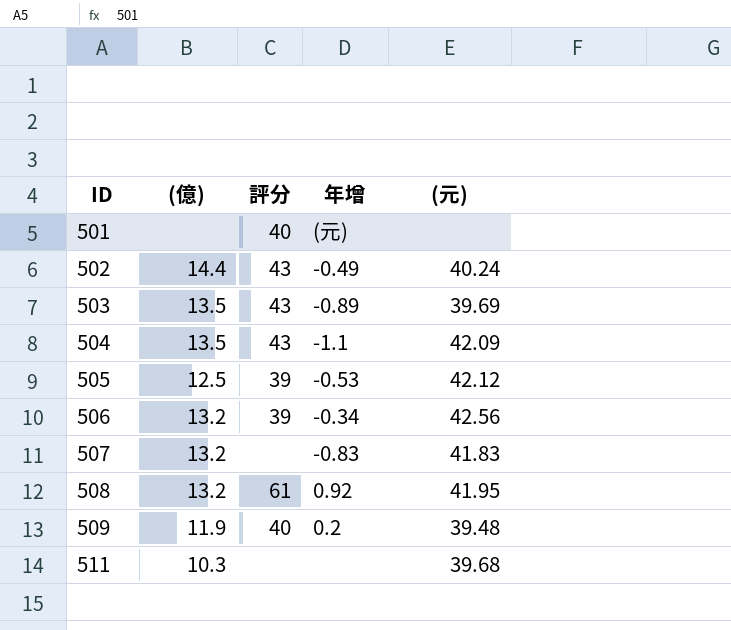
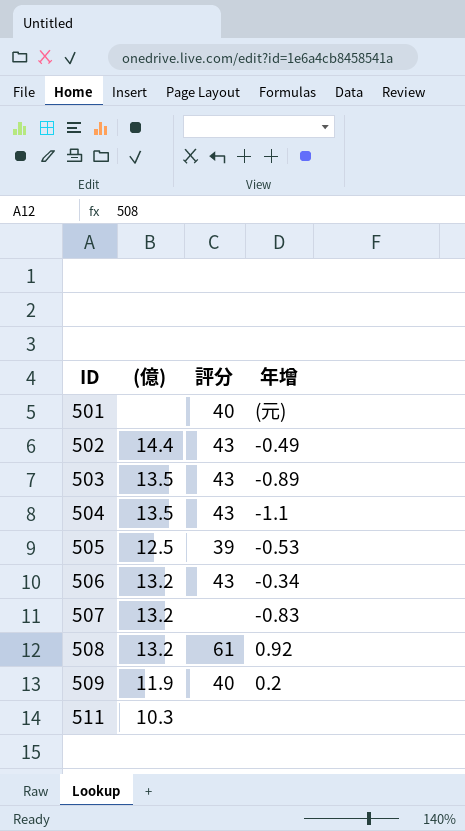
column (元) | position: 5 -> none
506 | 評分: 39 -> 43

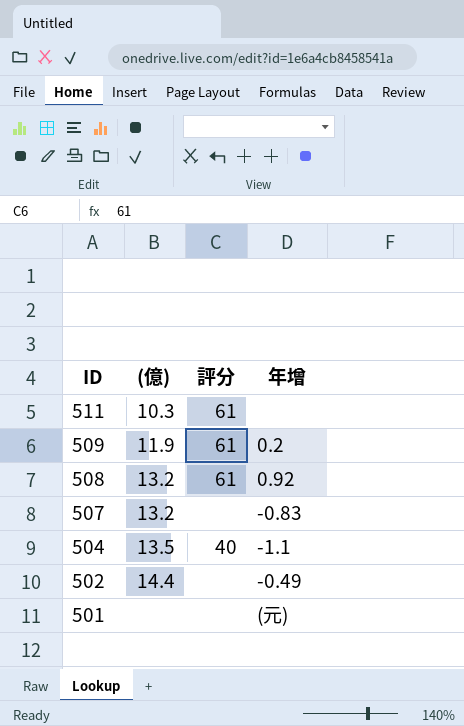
row order: ID ascending -> ID descending
row 503: 13.5 | 43 | -0.89 -> none
row 505: 12.5 | 39 | -0.53 -> none
row 506: 13.2 | 43 | -0.34 -> none
511 | 評分: none -> 61
509 | 評分: 40 -> 61
504 | 評分: 43 -> 40
502 | 評分: 43 -> none
501 | 評分: 40 -> none

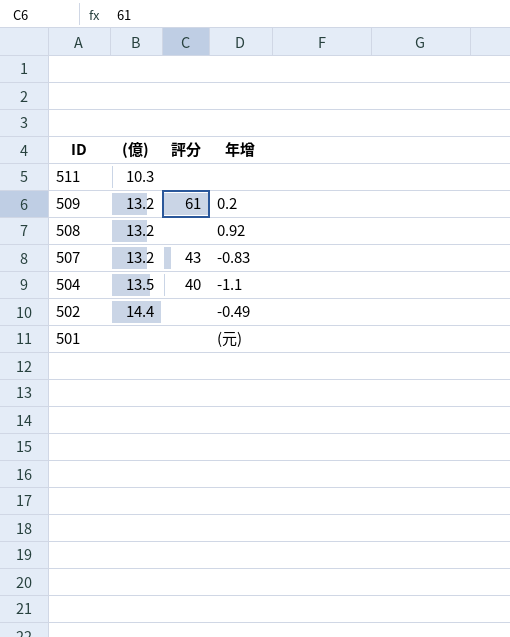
511 | 評分: 61 -> none
509 | (億): 11.9 -> 13.2
508 | 評分: 61 -> none
507 | 評分: none -> 43

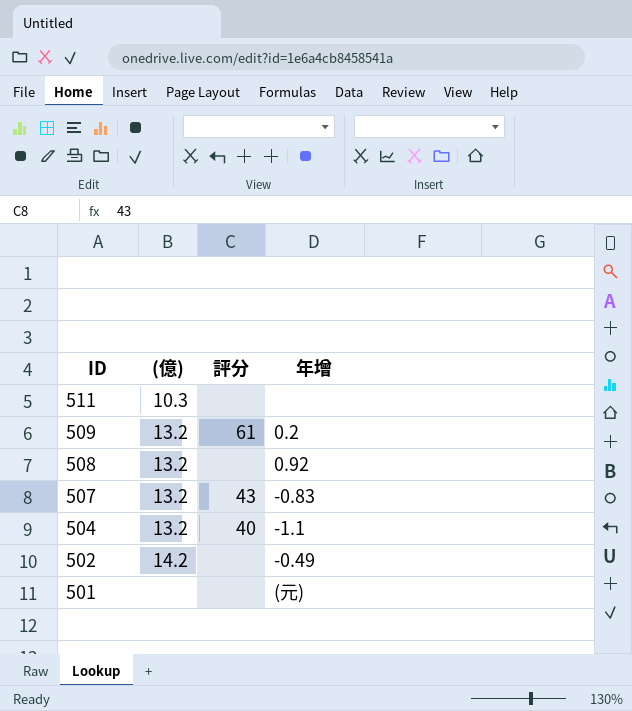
504 | (億): 13.5 -> 13.2
502 | (億): 14.4 -> 14.2

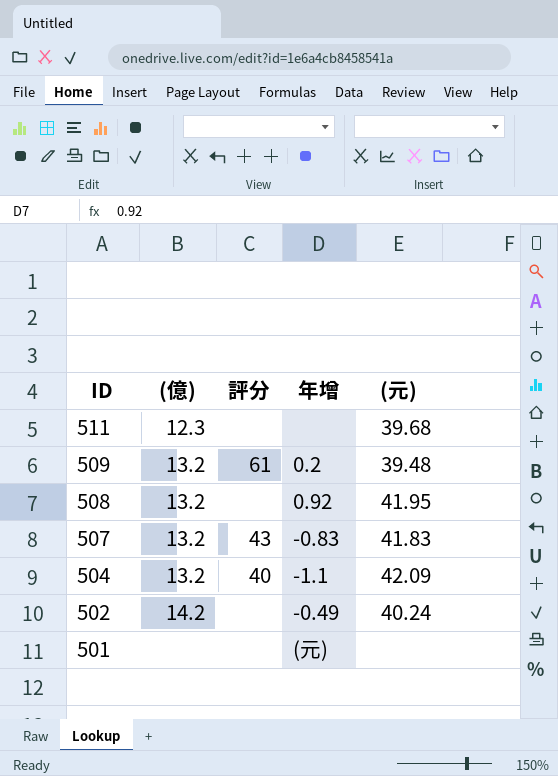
column (元) | position: none -> 5
511 | (億): 10.3 -> 12.3

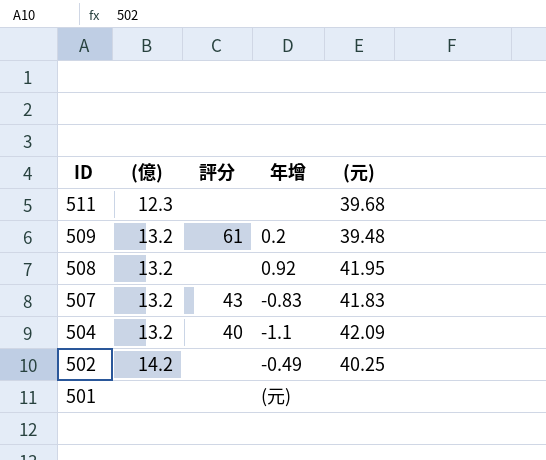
502 | (元): 40.24 -> 40.25

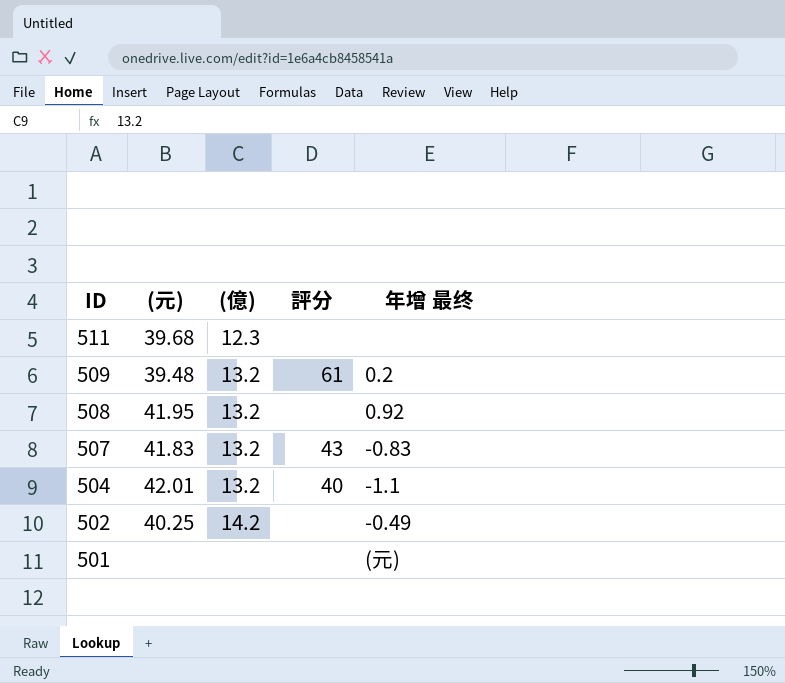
column (元) | position: 5 -> 2
column name: 年增 -> 年增 最终
504 | (元): 42.09 -> 42.01

